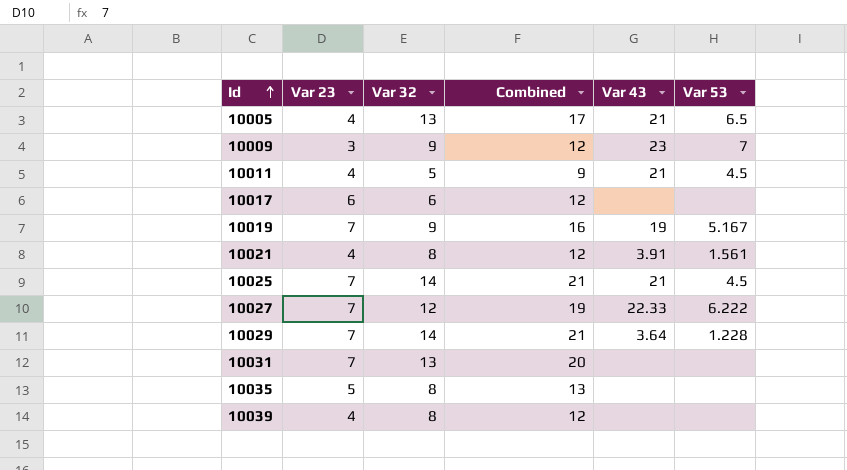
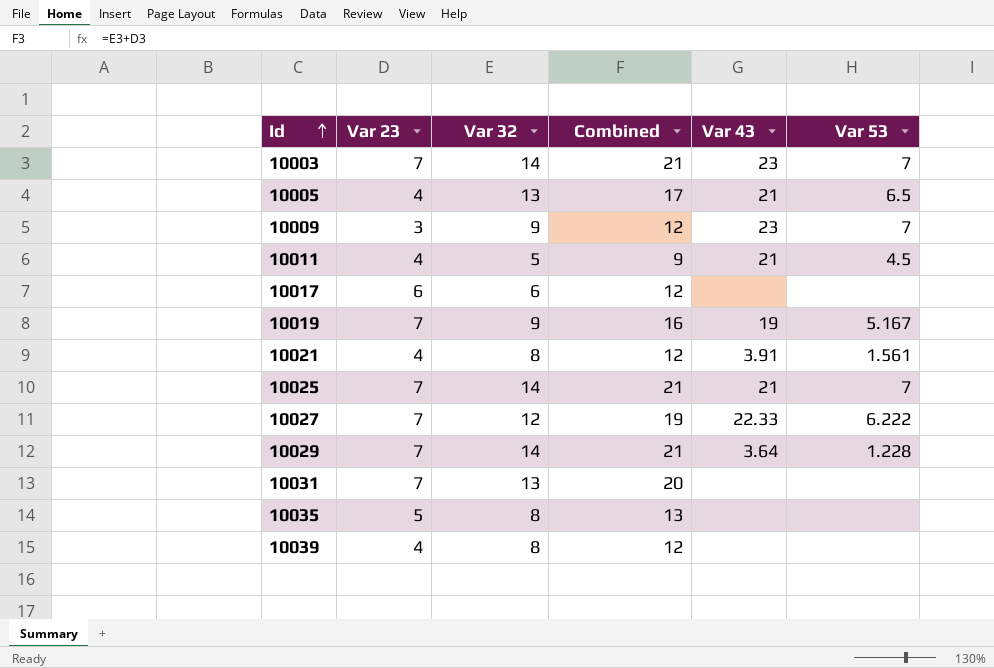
row 10003: none -> 7 | 14 | 21 | 23 | 7
10025 | Var 53: 4.5 -> 7

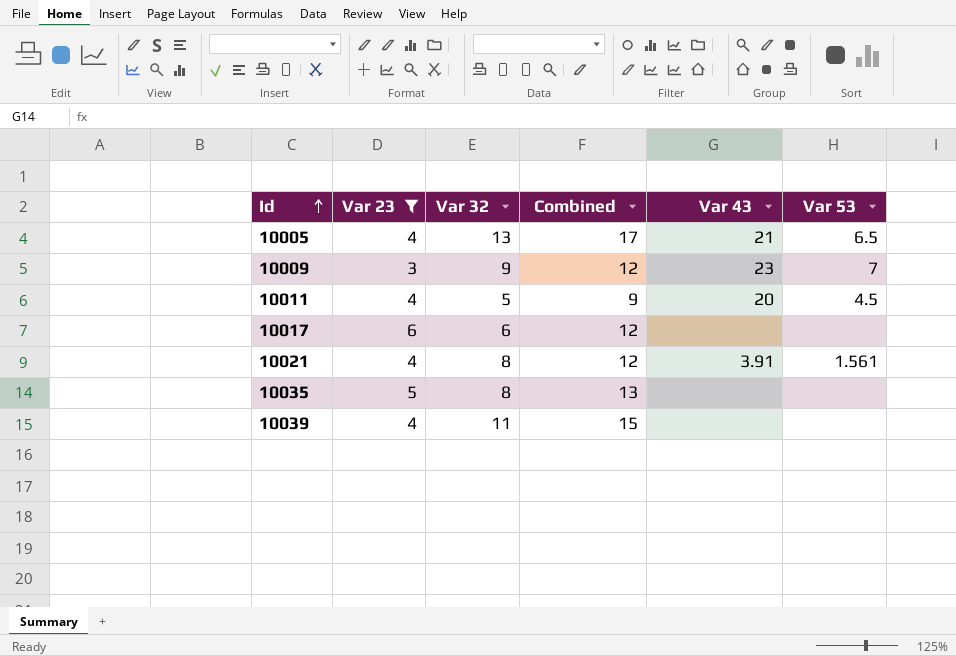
filter: none -> Var 23 != 7
10011 | Var 43: 21 -> 20
10039 | Var 32: 8 -> 11
10039 | Combined: 12 -> 15

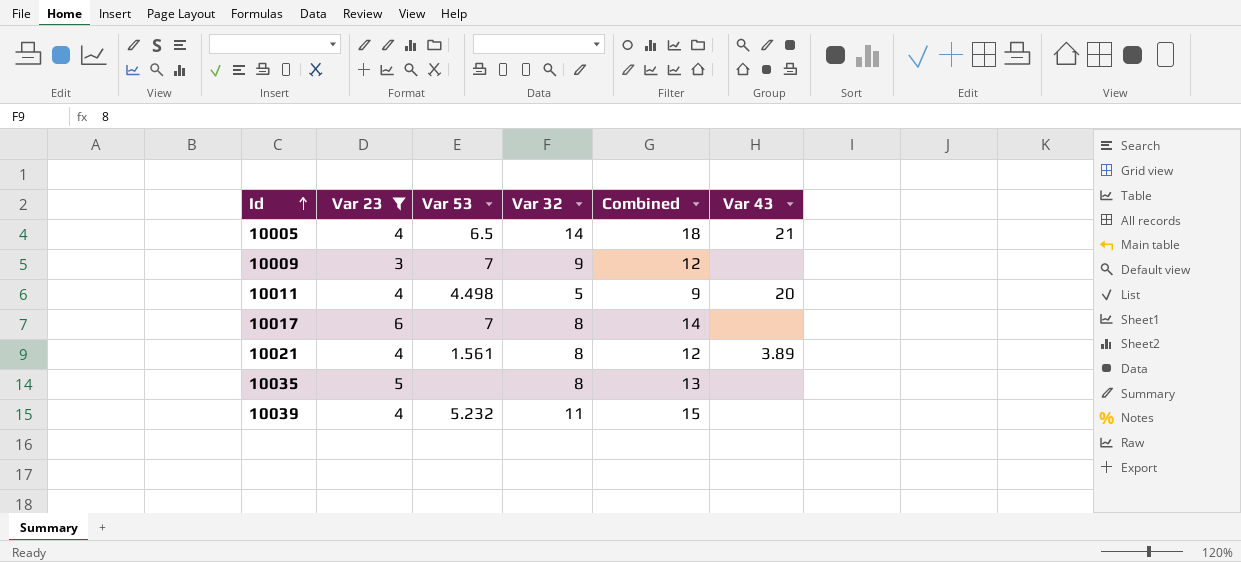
column Var 53 | position: 6 -> 3
10005 | Var 32: 13 -> 14
10005 | Combined: 17 -> 18
10009 | Var 43: 23 -> none
10011 | Var 53: 4.5 -> 4.498
10017 | Var 53: none -> 7
10017 | Var 32: 6 -> 8
10017 | Combined: 12 -> 14
10021 | Var 43: 3.91 -> 3.89
10039 | Var 53: none -> 5.232

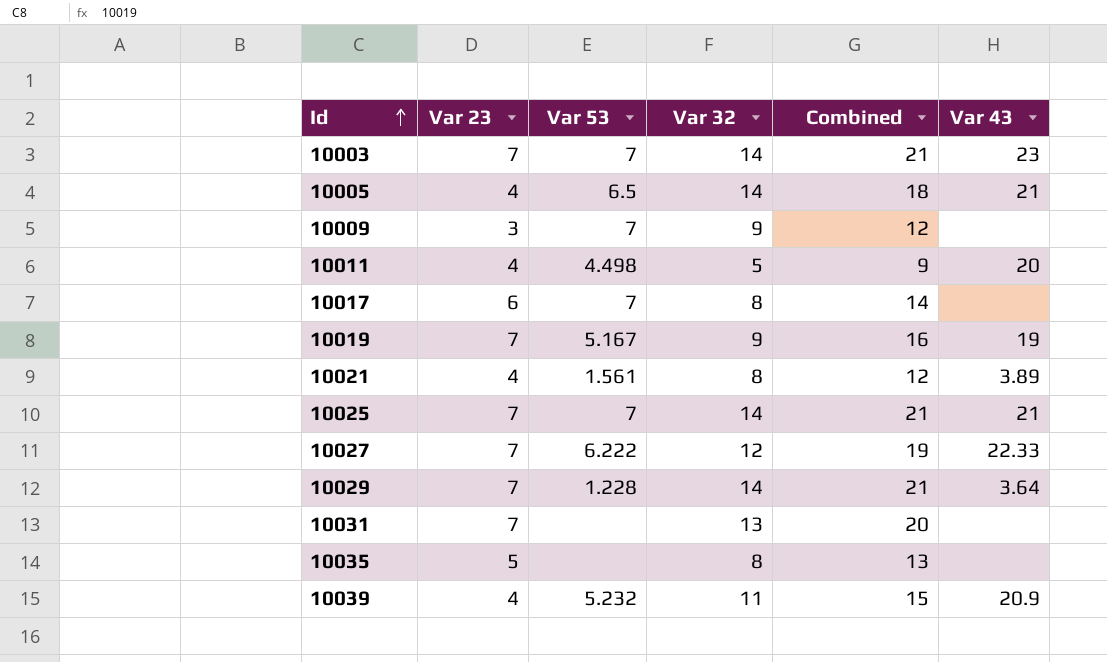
filter: Var 23 != 7 -> none
10039 | Var 43: none -> 20.9

